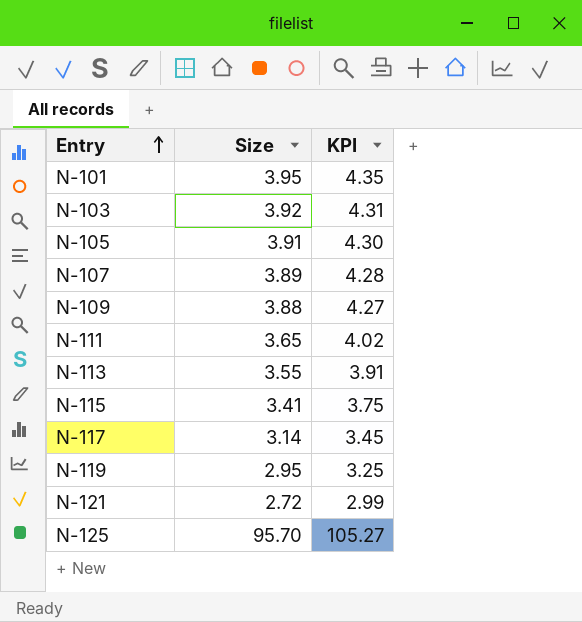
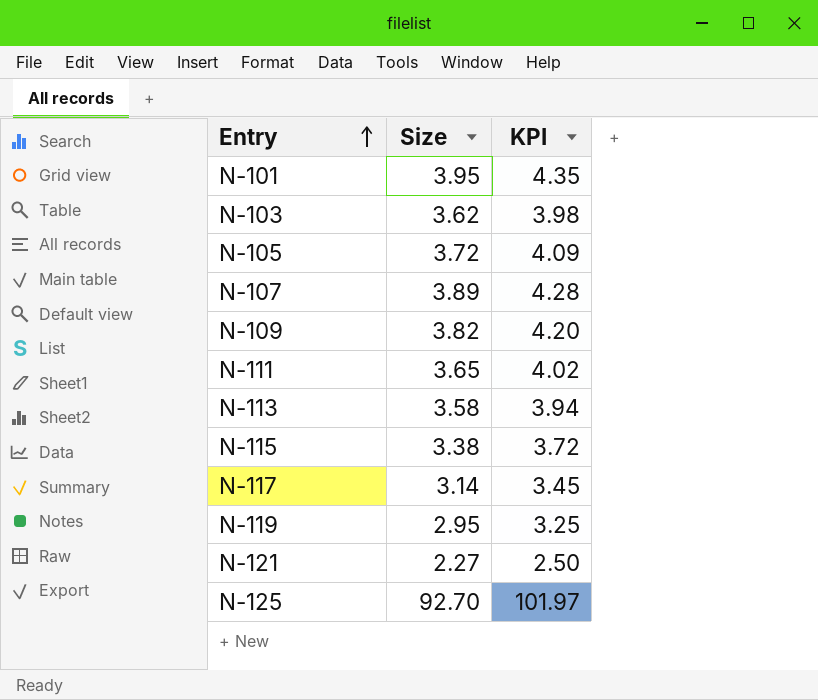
N-103 | Size: 3.92 -> 3.62
N-103 | KPI: 4.31 -> 3.98
N-105 | Size: 3.91 -> 3.72
N-105 | KPI: 4.30 -> 4.09
N-109 | Size: 3.88 -> 3.82
N-109 | KPI: 4.27 -> 4.20
N-113 | Size: 3.55 -> 3.58
N-113 | KPI: 3.91 -> 3.94
N-115 | Size: 3.41 -> 3.38
N-115 | KPI: 3.75 -> 3.72
N-121 | Size: 2.72 -> 2.27
N-121 | KPI: 2.99 -> 2.50
N-125 | Size: 95.70 -> 92.70
N-125 | KPI: 105.27 -> 101.97

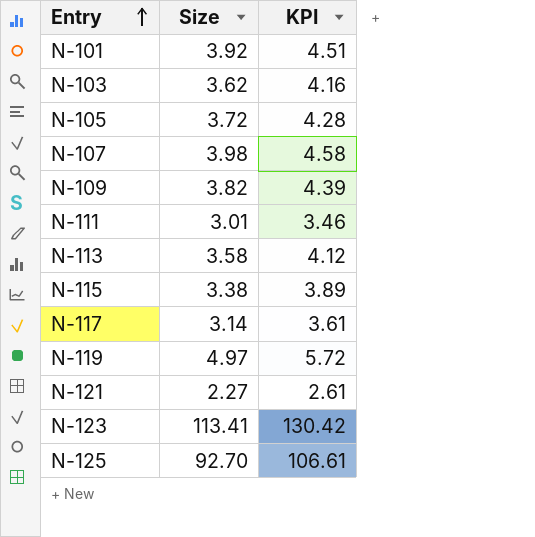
column KPI | formula: [Size] * 1.1 -> [Size] * 1.15
N-101 | Size: 3.95 -> 3.92
N-107 | Size: 3.89 -> 3.98
N-111 | Size: 3.65 -> 3.01
N-119 | Size: 2.95 -> 4.97
row N-123: none -> 113.41 | 130.42

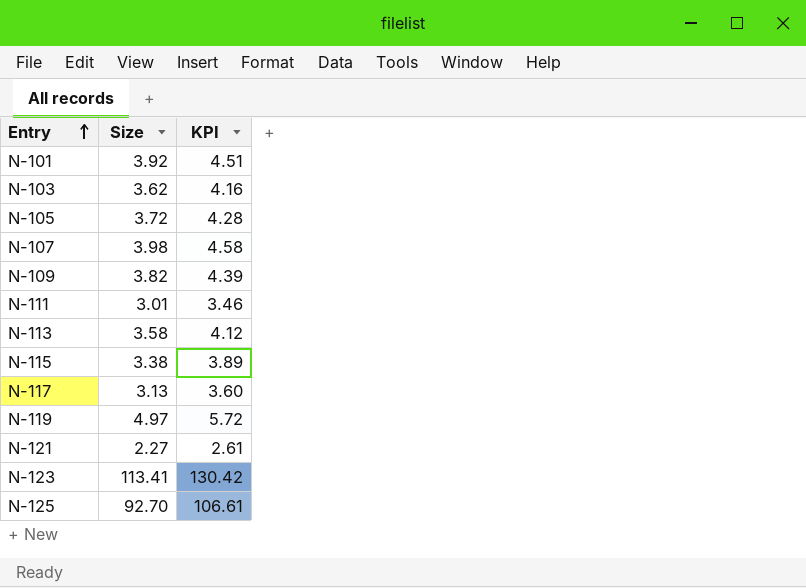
N-117 | Size: 3.14 -> 3.13
N-117 | KPI: 3.61 -> 3.60

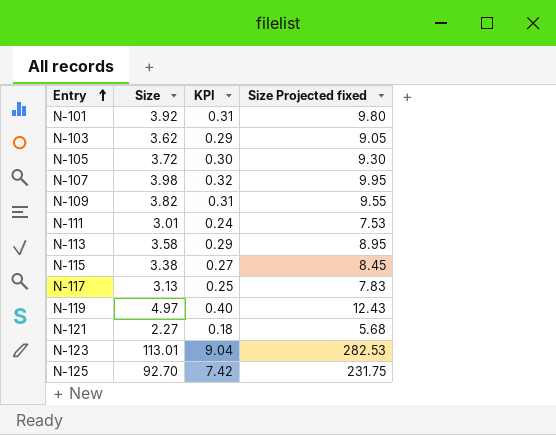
column KPI | formula: [Size] * 1.15 -> [Size] * 0.08
column Size Projected fixed | formula: none -> [Size] * 2.5
N-123 | Size: 113.41 -> 113.01

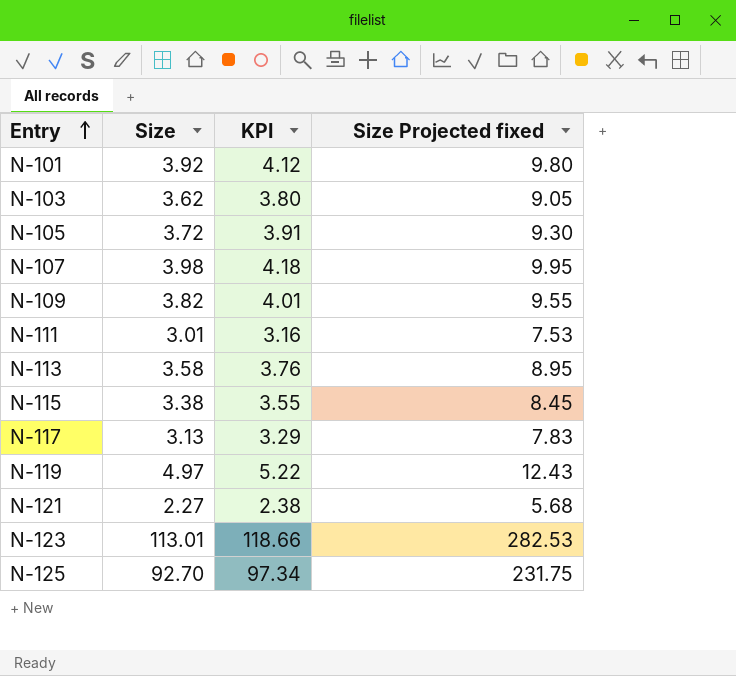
column KPI | formula: [Size] * 0.08 -> [Size] * 1.05

